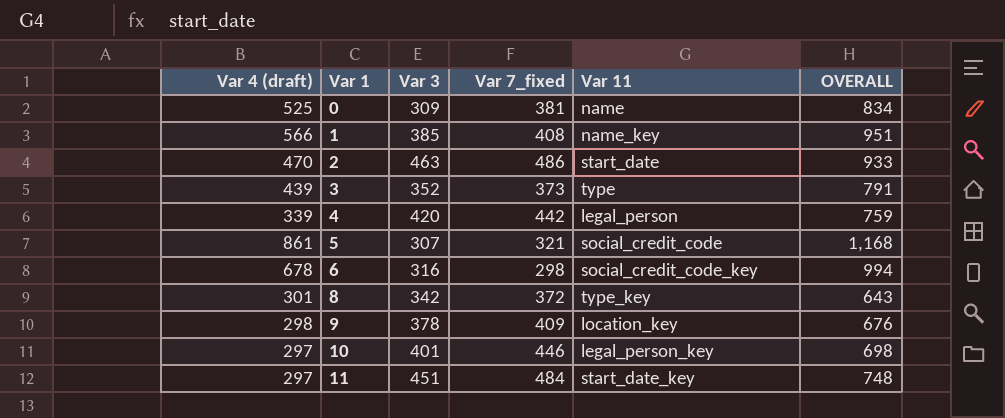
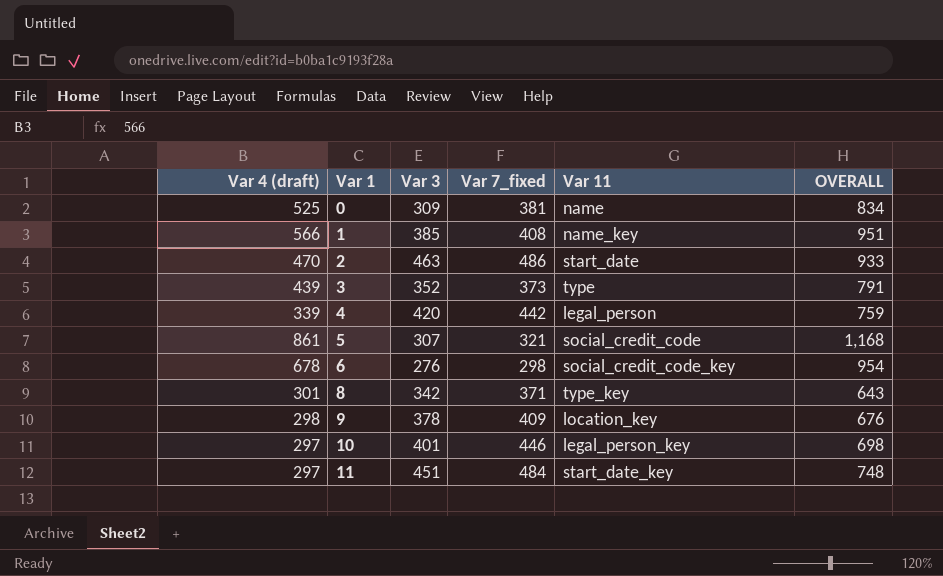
6 | Var 3: 316 -> 276
6 | OVERALL: 994 -> 954
8 | Var 7_fixed: 372 -> 371

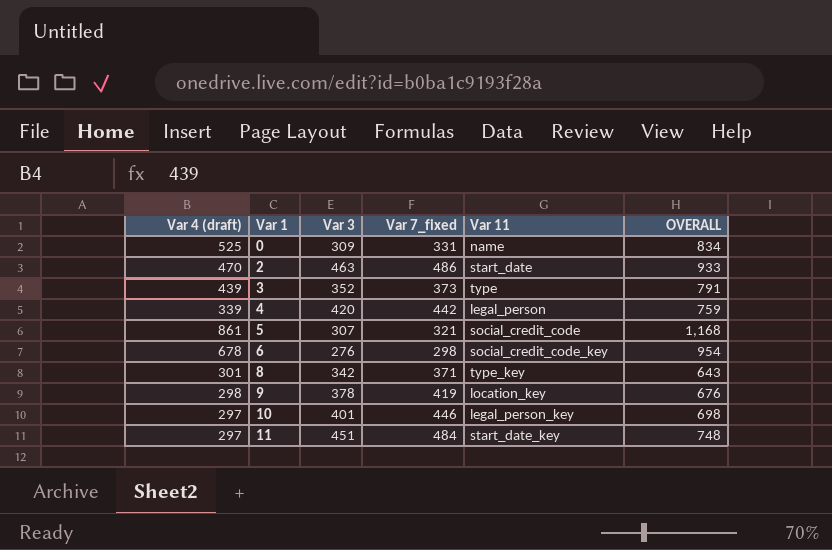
row 1: 566 | 385 | 408 | name_key | 951 -> none
0 | Var 7_fixed: 381 -> 331
9 | Var 7_fixed: 409 -> 419

